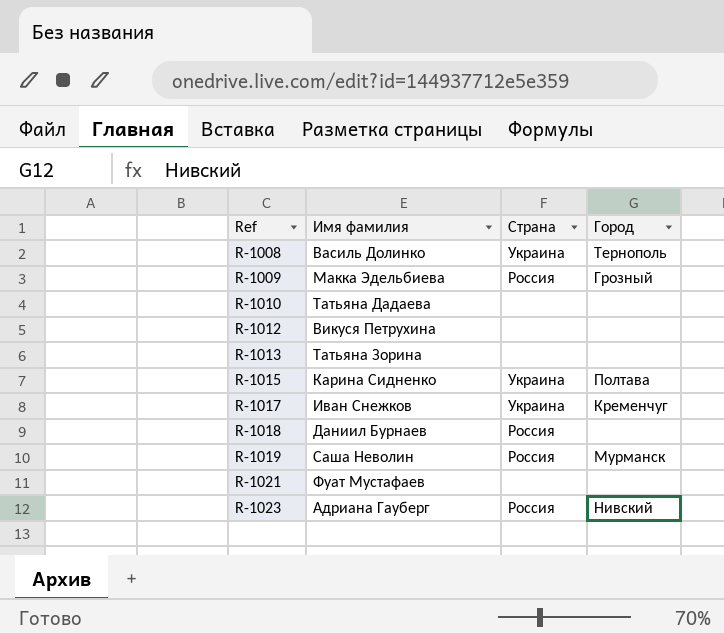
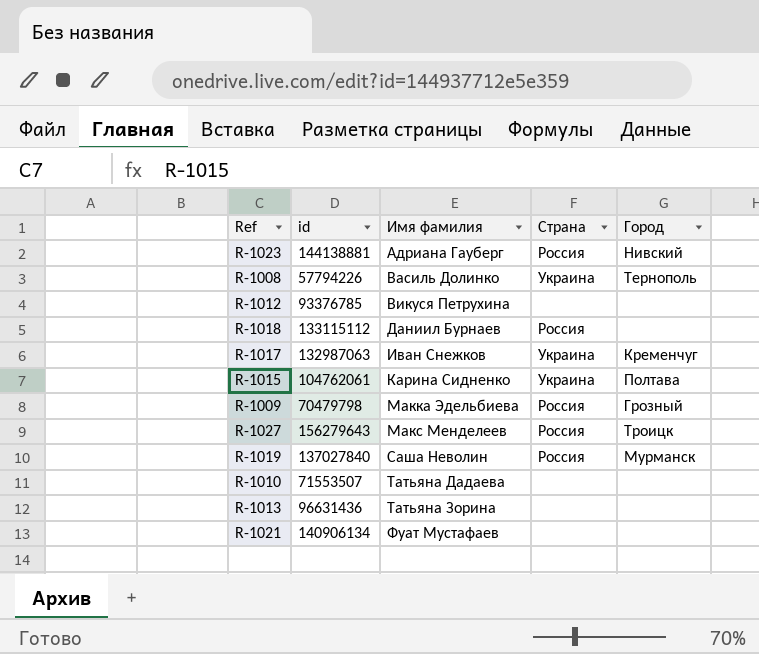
row order: Ref ascending -> Имя фамилия ascending
column id | position: none -> 2
row R-1027: none -> 156279643 | Макс Менделеев | Россия | Троицк

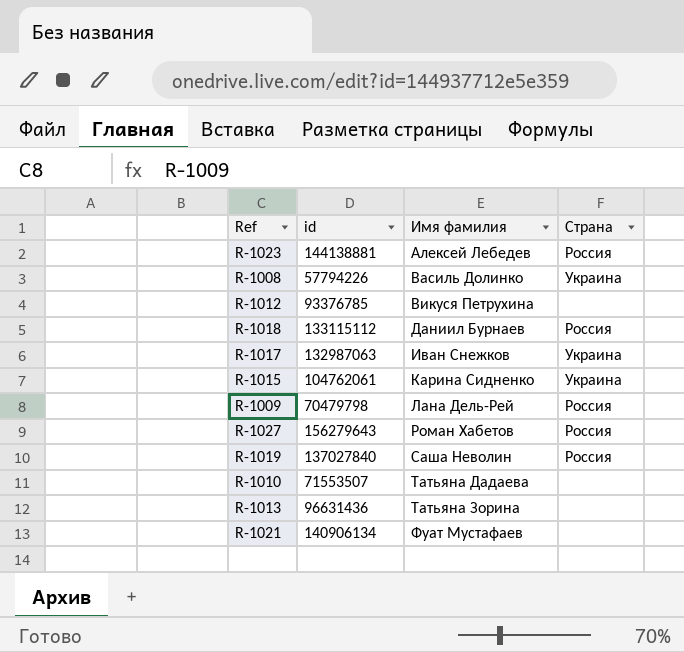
column Город | position: 5 -> none
R-1023 | Имя фамилия: Адриана Гауберг -> Алексей Лебедев
R-1009 | Имя фамилия: Макка Эдельбиева -> Лана Дель-Рей
R-1027 | Имя фамилия: Макс Менделеев -> Роман Хабетов

